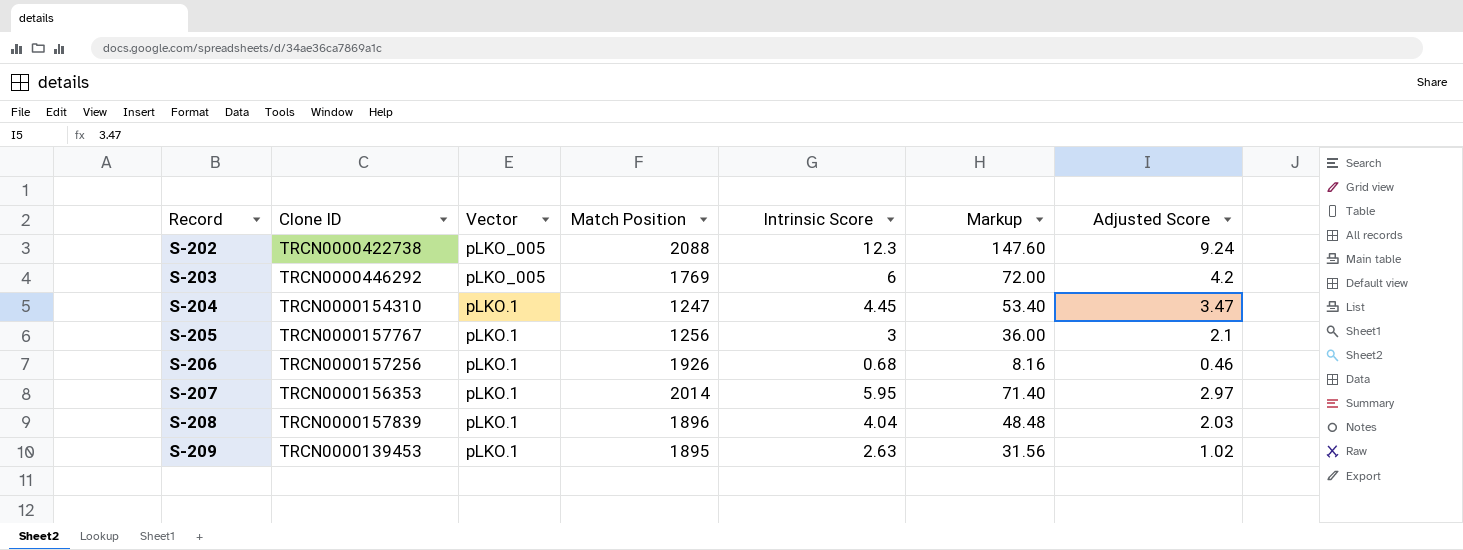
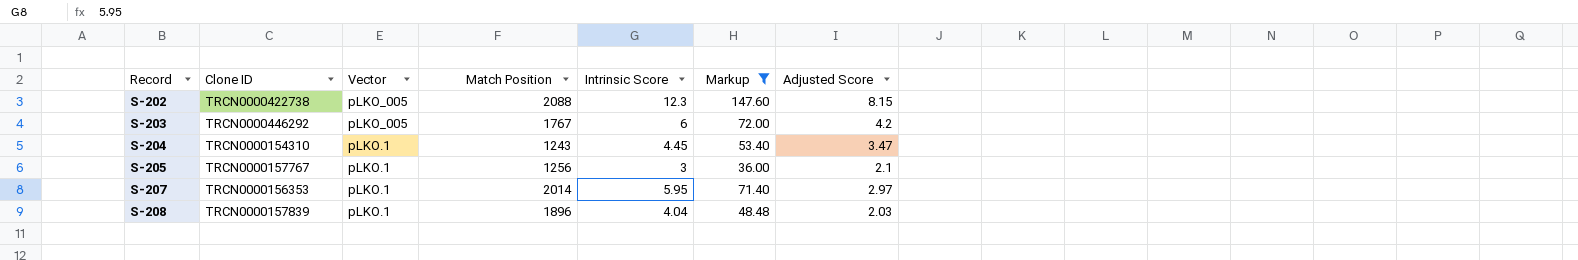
filter: none -> Markup >= 36.00
S-202 | Adjusted Score: 9.24 -> 8.15
S-203 | Match Position: 1769 -> 1767
S-204 | Match Position: 1247 -> 1243

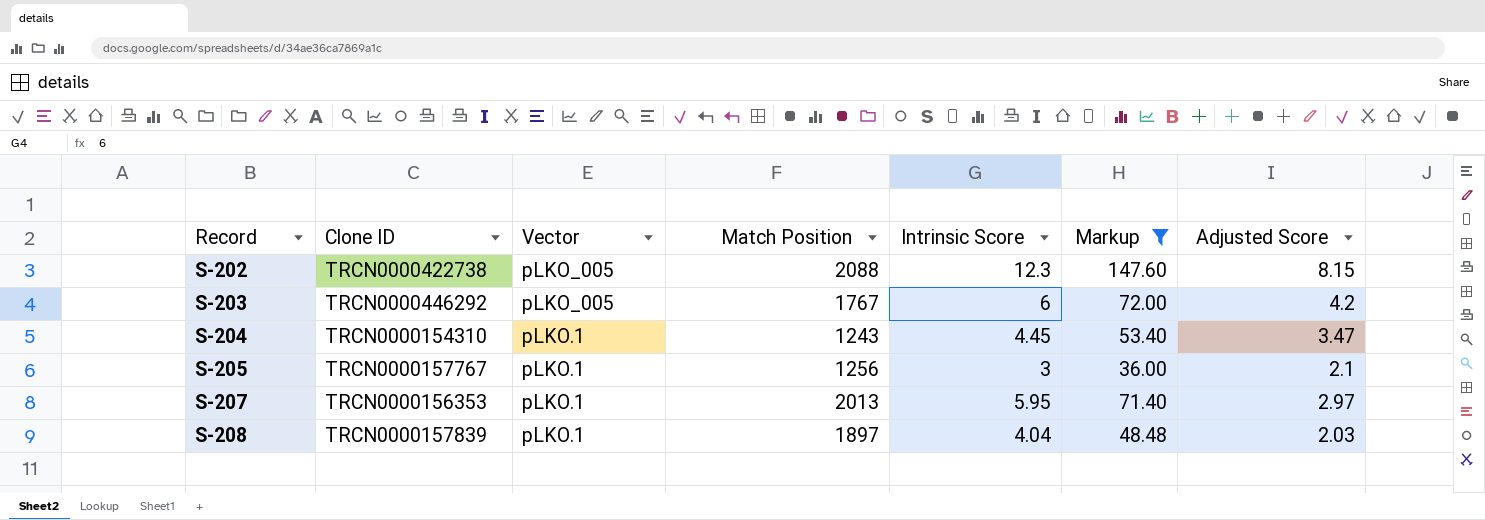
S-207 | Match Position: 2014 -> 2013
S-208 | Match Position: 1896 -> 1897

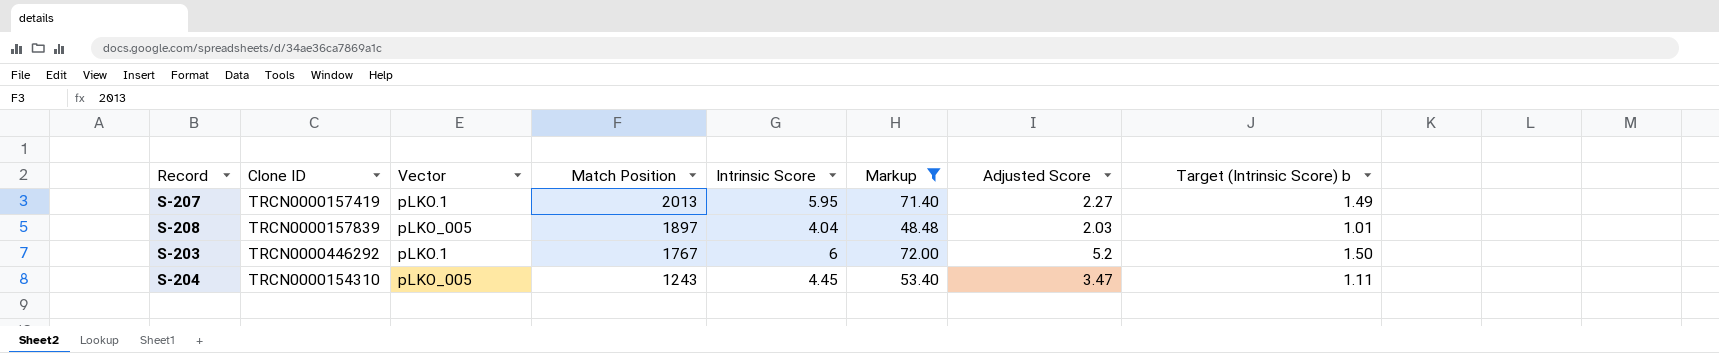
row order: Record ascending -> Match Position descending
column Target (Intrinsic Score) b | formula: none -> [Intrinsic Score] * 0.25
row S-202: TRCN0000422738 | pLKO_005 | 2088 | 12.3 | 147.60 | 8.15 -> none
row S-205: TRCN0000157767 | pLKO.1 | 1256 | 3 | 36.00 | 2.1 -> none
S-207 | Clone ID: TRCN0000156353 -> TRCN0000157419
S-207 | Adjusted Score: 2.97 -> 2.27
S-208 | Vector: pLKO.1 -> pLKO_005
S-203 | Vector: pLKO_005 -> pLKO.1
S-203 | Adjusted Score: 4.2 -> 5.2
S-204 | Vector: pLKO.1 -> pLKO_005

